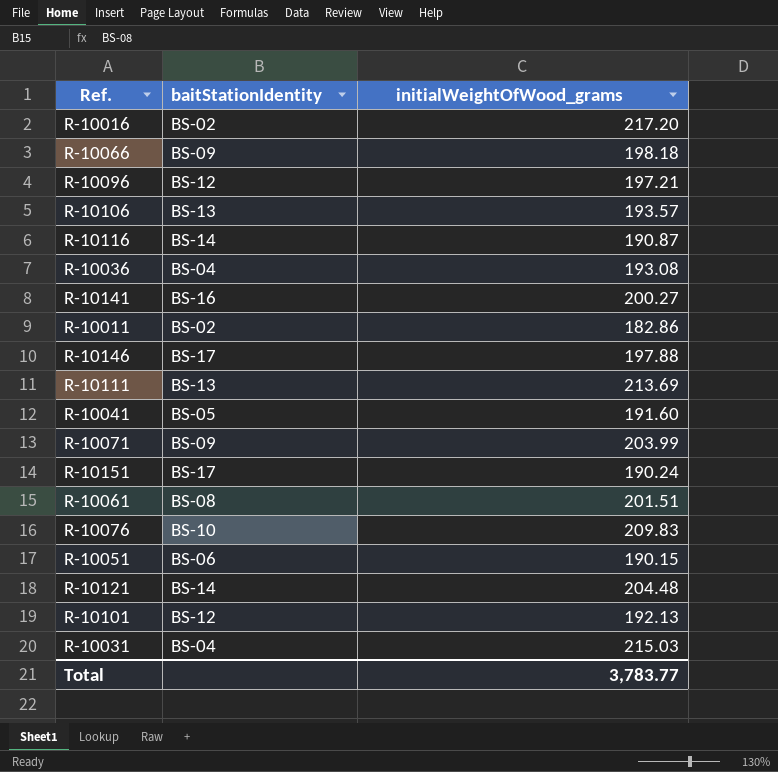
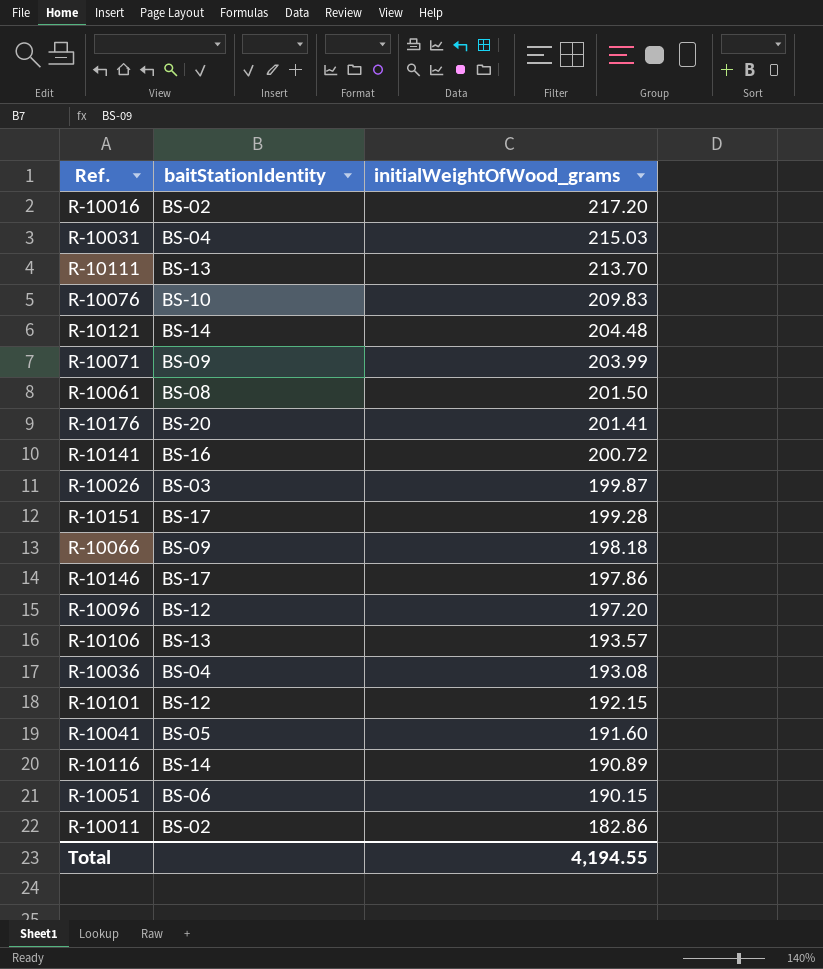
row order: none -> initialWeightOfWood_grams descending
R-10111 | initialWeightOfWood_grams: 213.69 -> 213.70
R-10061 | initialWeightOfWood_grams: 201.51 -> 201.50
row R-10176: none -> BS-20 | 201.41
R-10141 | initialWeightOfWood_grams: 200.27 -> 200.72
row R-10026: none -> BS-03 | 199.87
R-10151 | initialWeightOfWood_grams: 190.24 -> 199.28
R-10146 | initialWeightOfWood_grams: 197.88 -> 197.86
R-10096 | initialWeightOfWood_grams: 197.21 -> 197.20
R-10101 | initialWeightOfWood_grams: 192.13 -> 192.15
R-10116 | initialWeightOfWood_grams: 190.87 -> 190.89
Total | initialWeightOfWood_grams: 3,783.77 -> 4,194.55

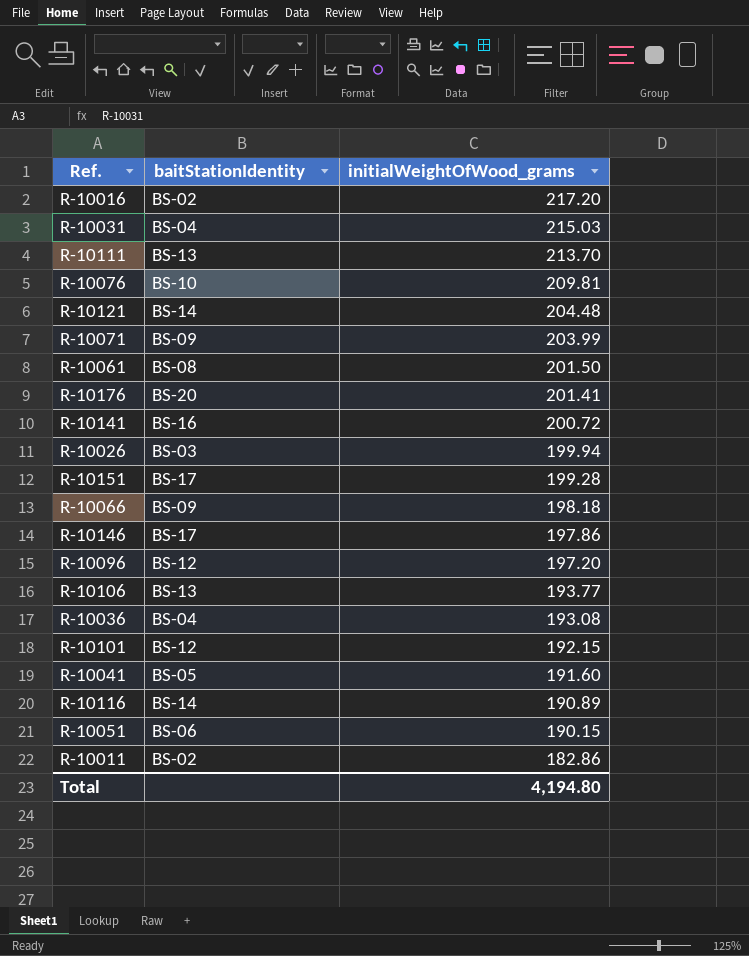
R-10076 | initialWeightOfWood_grams: 209.83 -> 209.81
R-10026 | initialWeightOfWood_grams: 199.87 -> 199.94
R-10106 | initialWeightOfWood_grams: 193.57 -> 193.77
Total | initialWeightOfWood_grams: 4,194.55 -> 4,194.80

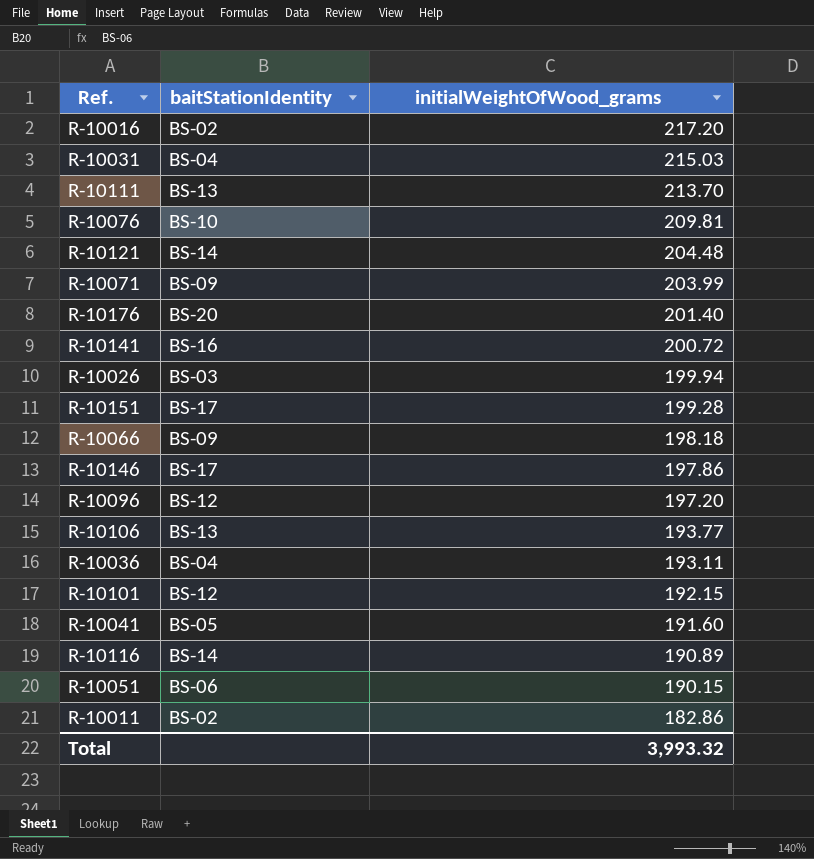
row R-10061: BS-08 | 201.50 -> none
R-10176 | initialWeightOfWood_grams: 201.41 -> 201.40
R-10036 | initialWeightOfWood_grams: 193.08 -> 193.11
Total | initialWeightOfWood_grams: 4,194.80 -> 3,993.32

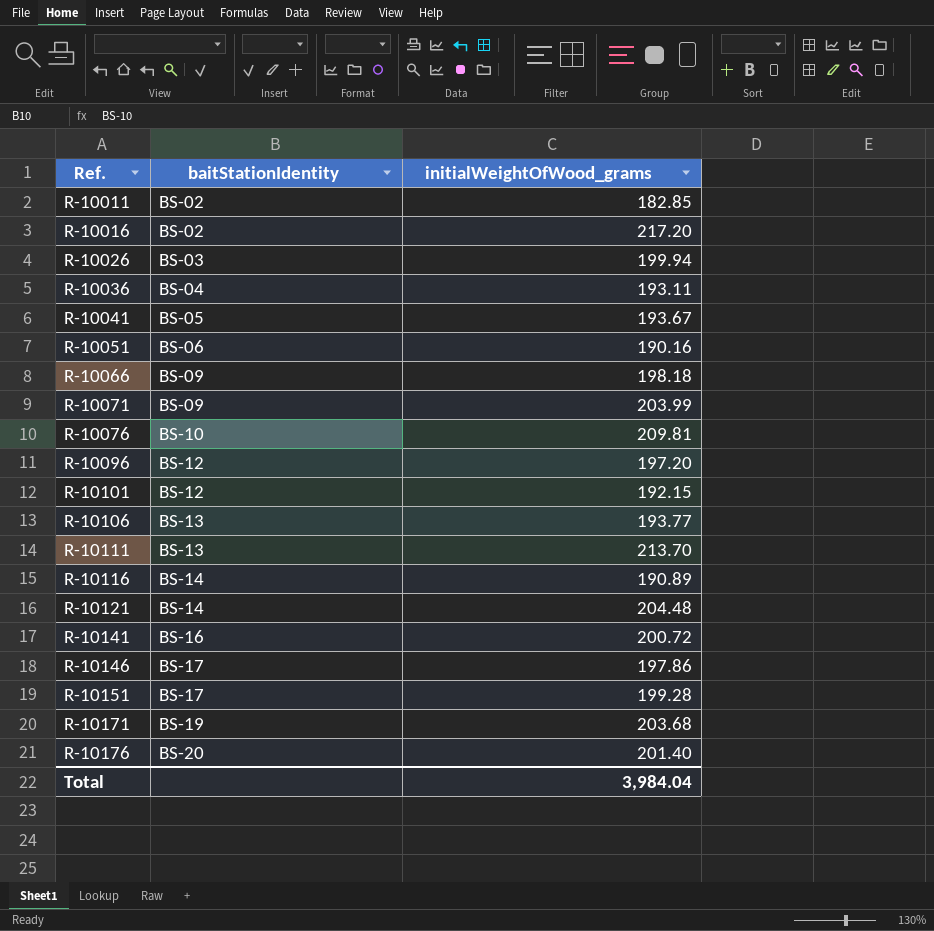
row order: initialWeightOfWood_grams descending -> Ref. ascending
row R-10031: BS-04 | 215.03 -> none
R-10011 | initialWeightOfWood_grams: 182.86 -> 182.85
R-10041 | initialWeightOfWood_grams: 191.60 -> 193.67
R-10051 | initialWeightOfWood_grams: 190.15 -> 190.16
row R-10171: none -> BS-19 | 203.68
Total | initialWeightOfWood_grams: 3,993.32 -> 3,984.04

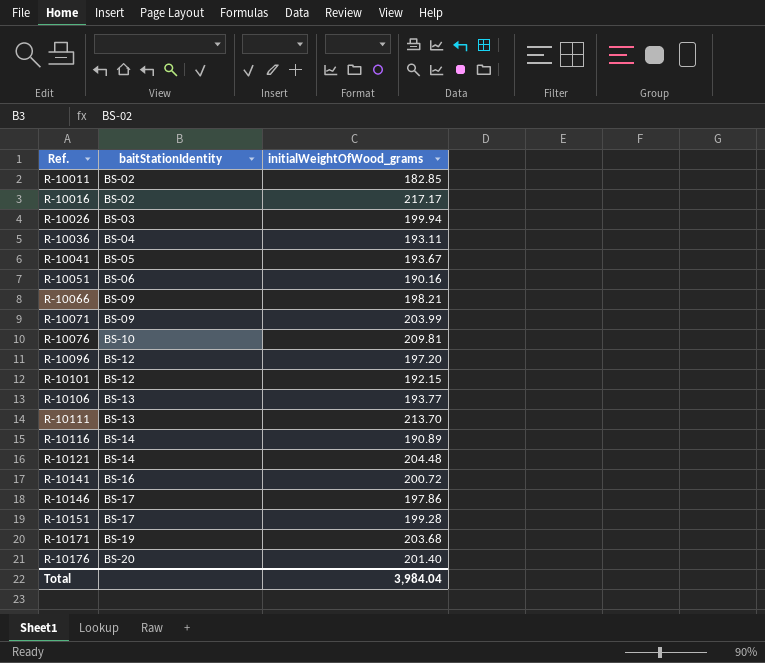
R-10016 | initialWeightOfWood_grams: 217.20 -> 217.17
R-10066 | initialWeightOfWood_grams: 198.18 -> 198.21

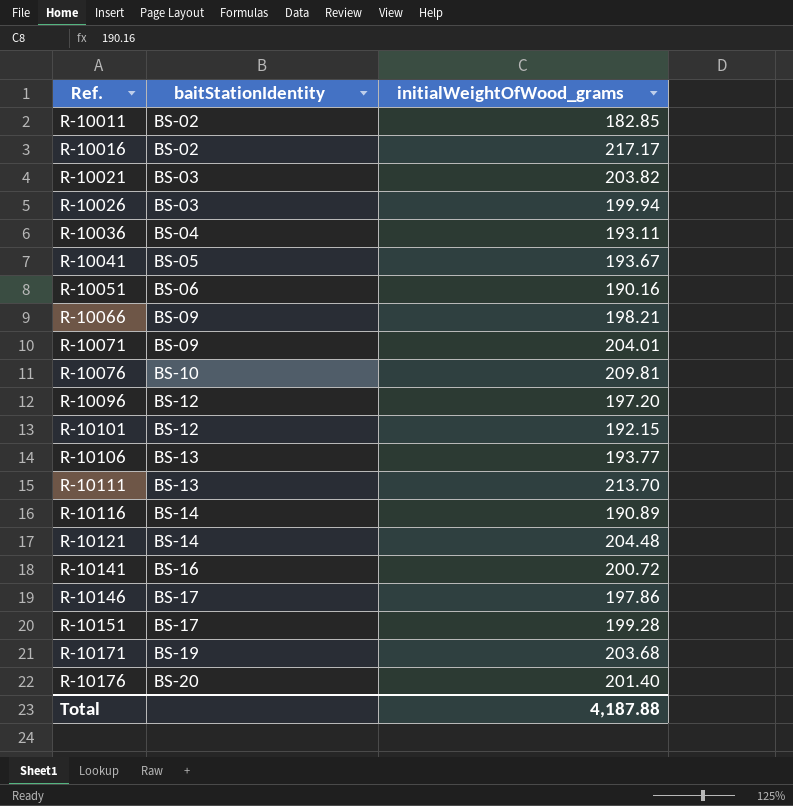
row R-10021: none -> BS-03 | 203.82
R-10071 | initialWeightOfWood_grams: 203.99 -> 204.01
Total | initialWeightOfWood_grams: 3,984.04 -> 4,187.88

